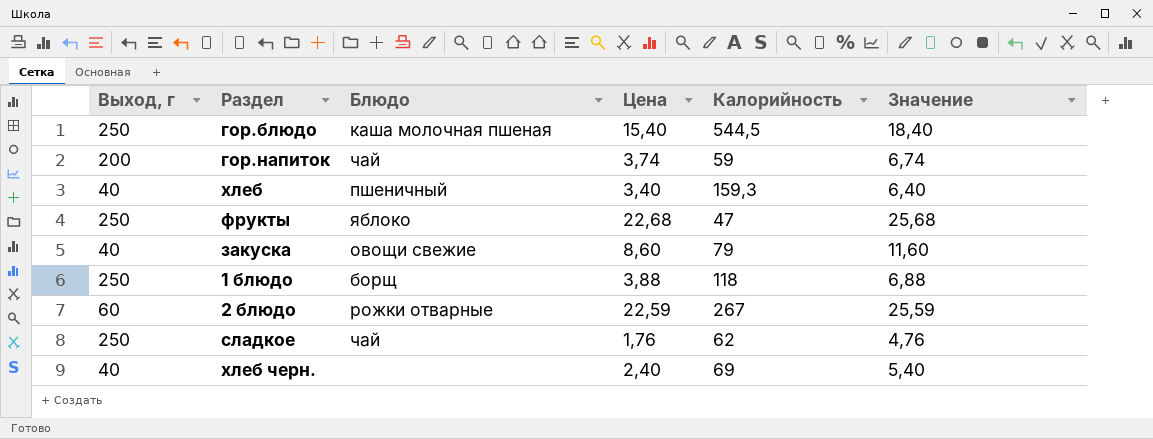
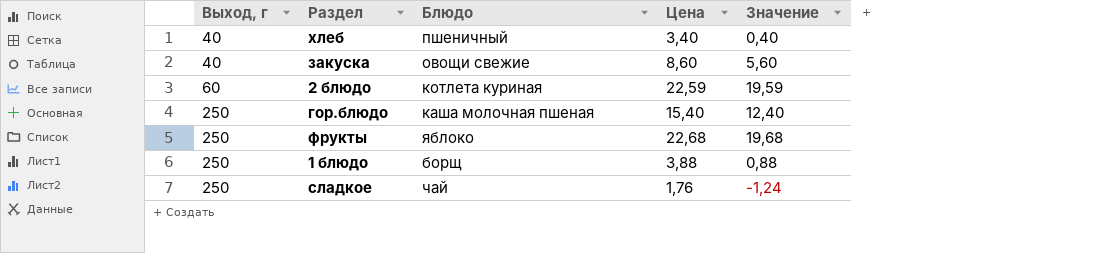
row order: none -> Выход, г ascending
column Калорийность | position: 5 -> none
column Значение | formula: [Цена] + 3 -> [Цена] - 3
row гор.напиток: 200 | чай | 3,74 | 59 | 6,74 -> none
row хлеб черн.: 40 | none | 2,40 | 69 | 5,40 -> none
2 блюдо | Блюдо: рожки отварные -> котлета куриная

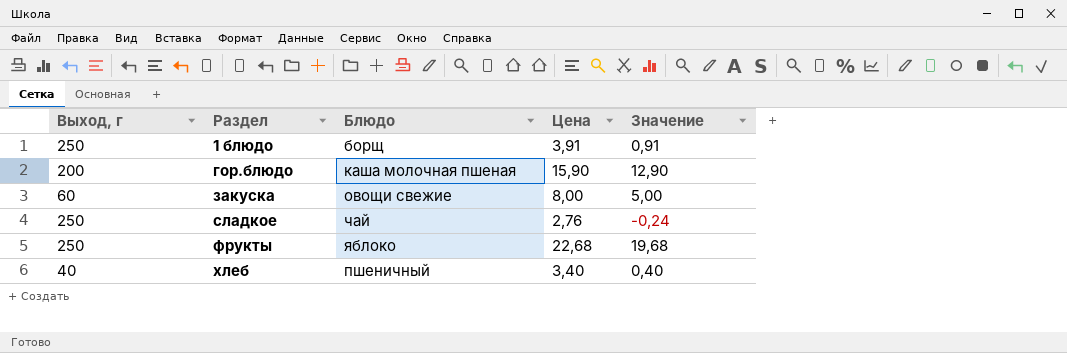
row order: Выход, г ascending -> Раздел ascending
row 2 блюдо: 60 | котлета куриная | 22,59 | 19,59 -> none
1 блюдо | Цена: 3,88 -> 3,91
1 блюдо | Значение: 0,88 -> 0,91
гор.блюдо | Выход, г: 250 -> 200
гор.блюдо | Цена: 15,40 -> 15,90
гор.блюдо | Значение: 12,40 -> 12,90
закуска | Выход, г: 40 -> 60
закуска | Цена: 8,60 -> 8,00
закуска | Значение: 5,60 -> 5,00
сладкое | Цена: 1,76 -> 2,76
сладкое | Значение: -1,24 -> -0,24

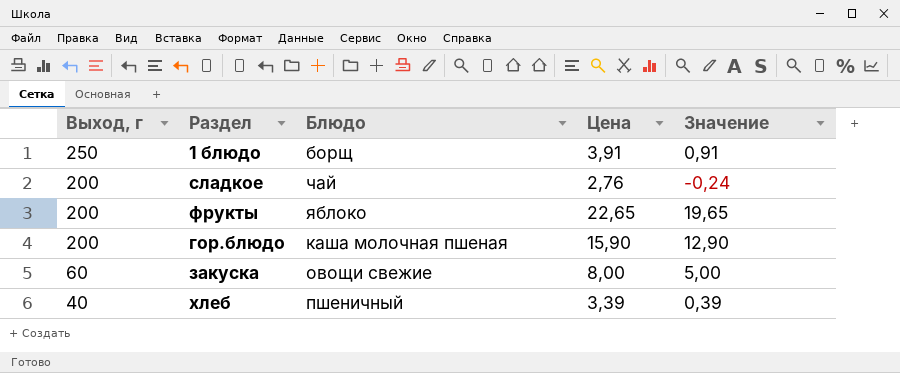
row order: Раздел ascending -> Выход, г descending
сладкое | Выход, г: 250 -> 200
фрукты | Выход, г: 250 -> 200
фрукты | Цена: 22,68 -> 22,65
фрукты | Значение: 19,68 -> 19,65
хлеб | Цена: 3,40 -> 3,39
хлеб | Значение: 0,40 -> 0,39

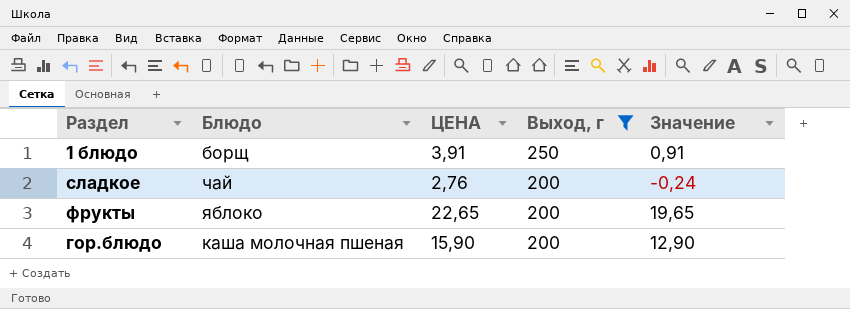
filter: none -> Выход, г >= 200
column name: Цена -> ЦЕНА
column Выход, г | position: 1 -> 4

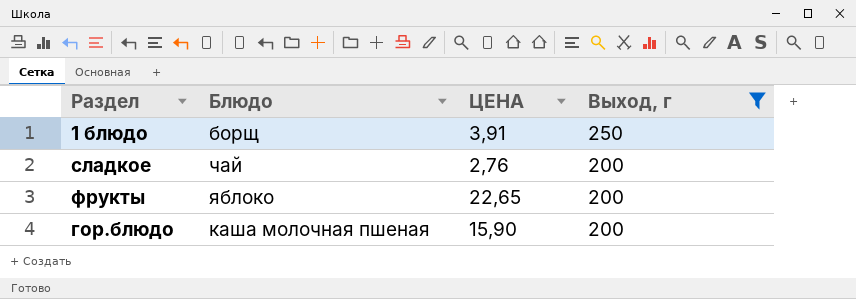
column Значение | formula: [ЦЕНА] - 3 -> none

